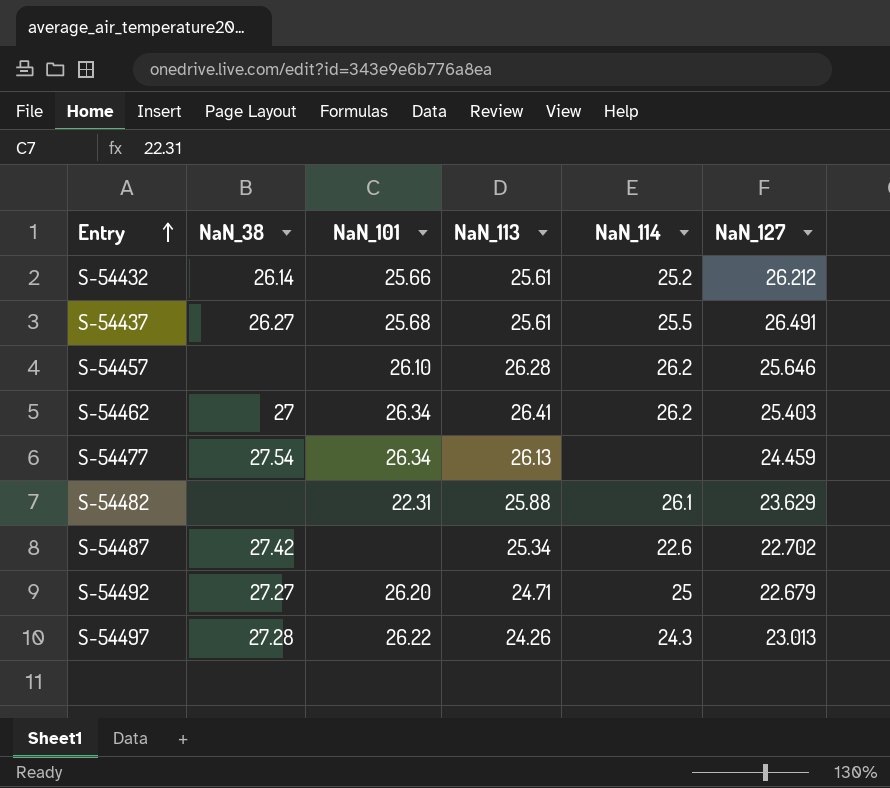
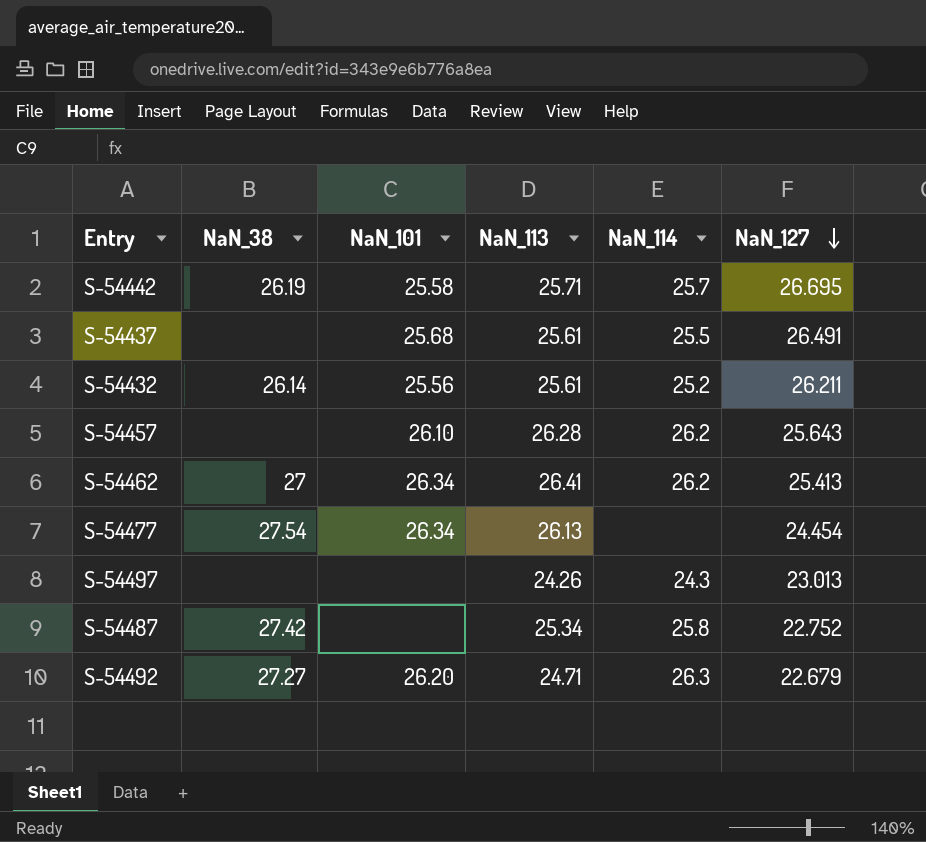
row order: Entry ascending -> NaN_127 descending
row S-54482: none | 22.31 | 25.88 | 26.1 | 23.629 -> none
row S-54442: none -> 26.19 | 25.58 | 25.71 | 25.7 | 26.695
S-54437 | NaN_38: 26.27 -> none
S-54432 | NaN_101: 25.66 -> 25.56
S-54432 | NaN_127: 26.212 -> 26.211
S-54457 | NaN_127: 25.646 -> 25.643
S-54462 | NaN_127: 25.403 -> 25.413
S-54477 | NaN_127: 24.459 -> 24.454
S-54497 | NaN_38: 27.28 -> none
S-54497 | NaN_101: 26.22 -> none
S-54487 | NaN_114: 22.6 -> 25.8
S-54487 | NaN_127: 22.702 -> 22.752
S-54492 | NaN_114: 25 -> 26.3

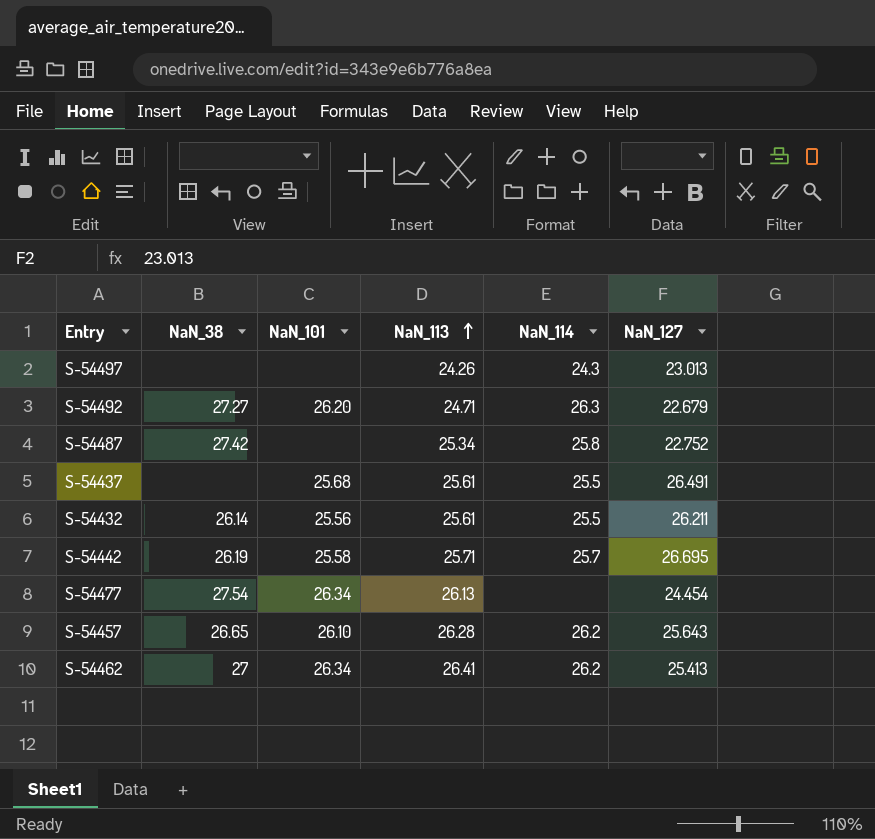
row order: NaN_127 descending -> NaN_113 ascending
S-54432 | NaN_114: 25.2 -> 25.5
S-54457 | NaN_38: none -> 26.65

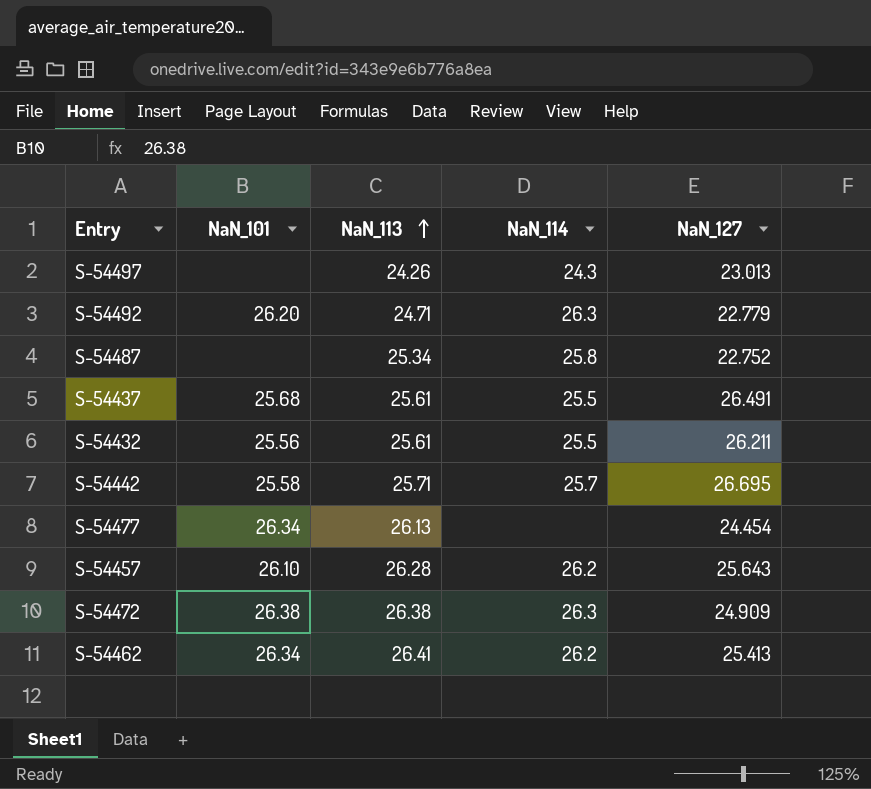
column NaN_38 | position: 2 -> none
S-54492 | NaN_127: 22.679 -> 22.779
row S-54472: none -> 26.38 | 26.38 | 26.3 | 24.909

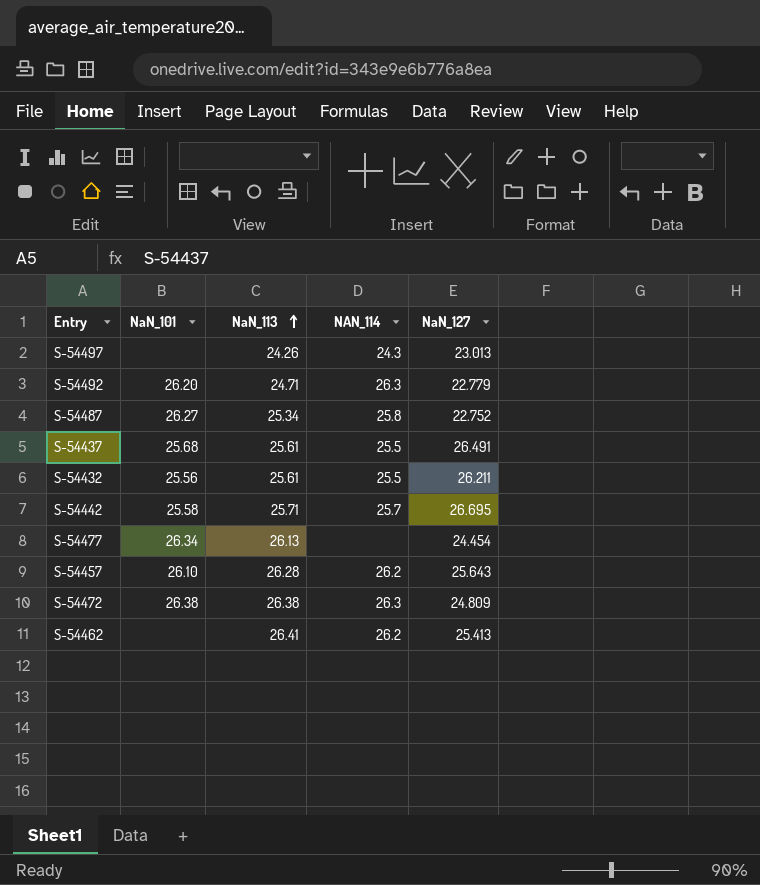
column name: NaN_114 -> NAN_114
S-54487 | NaN_101: none -> 26.27
S-54472 | NaN_127: 24.909 -> 24.809
S-54462 | NaN_101: 26.34 -> none

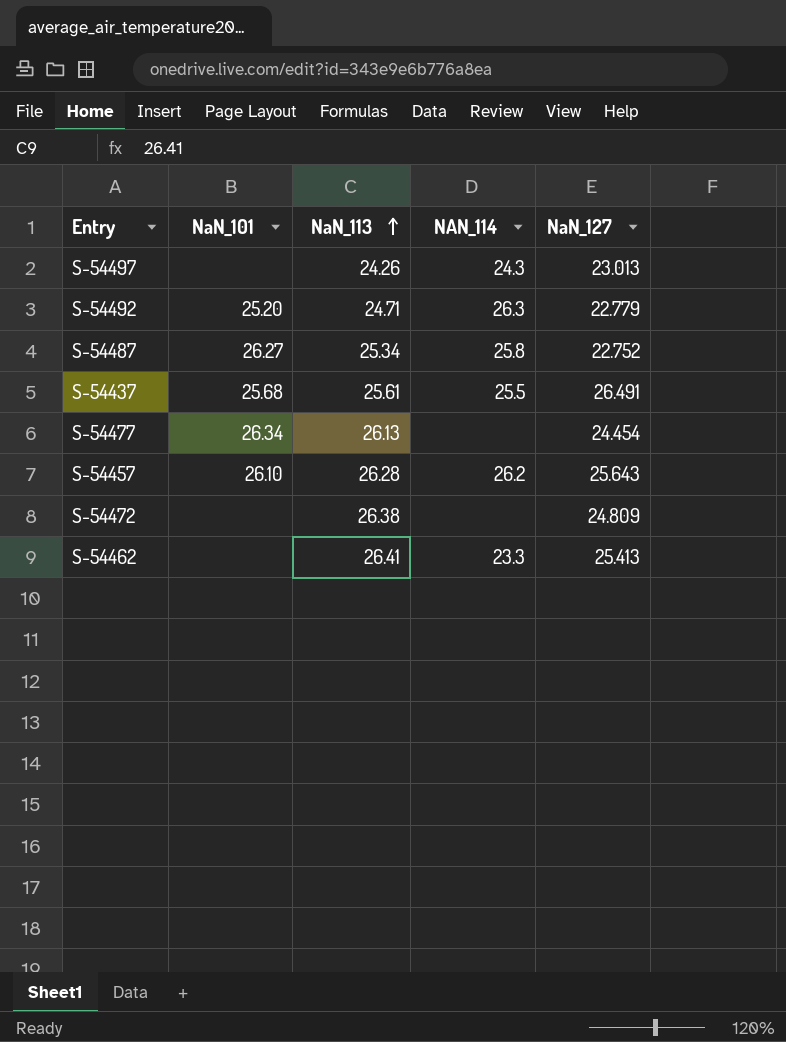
row S-54432: 25.56 | 25.61 | 25.5 | 26.211 -> none
row S-54442: 25.58 | 25.71 | 25.7 | 26.695 -> none
S-54492 | NaN_101: 26.20 -> 25.20
S-54472 | NaN_101: 26.38 -> none
S-54472 | NAN_114: 26.3 -> none
S-54462 | NAN_114: 26.2 -> 23.3

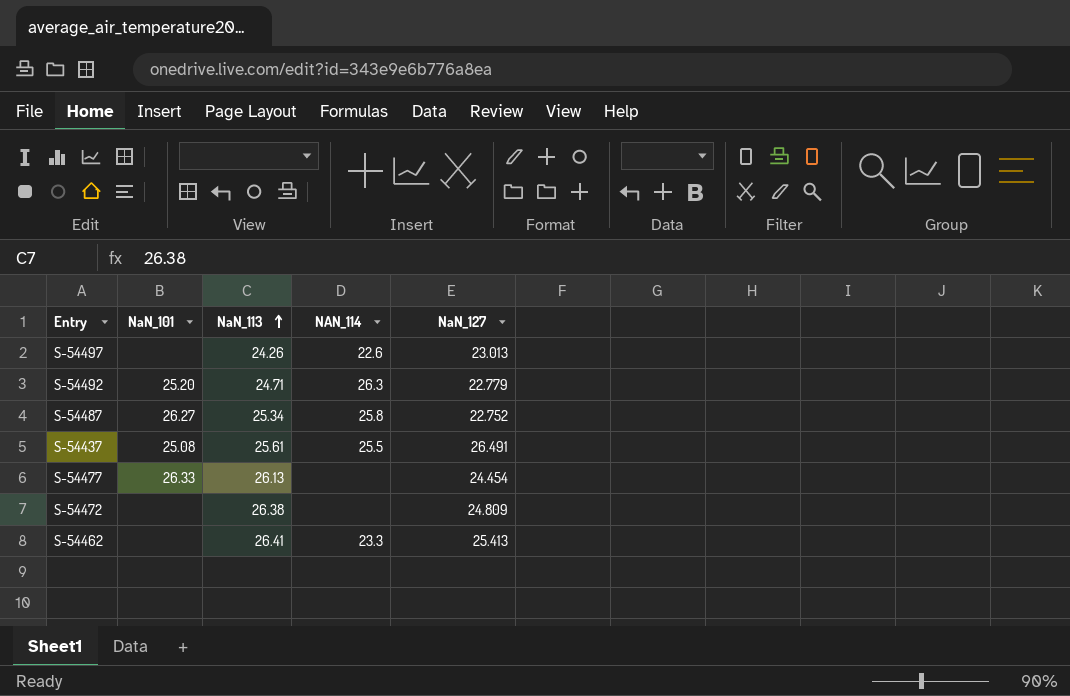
row S-54457: 26.10 | 26.28 | 26.2 | 25.643 -> none
S-54497 | NAN_114: 24.3 -> 22.6
S-54437 | NaN_101: 25.68 -> 25.08
S-54477 | NaN_101: 26.34 -> 26.33

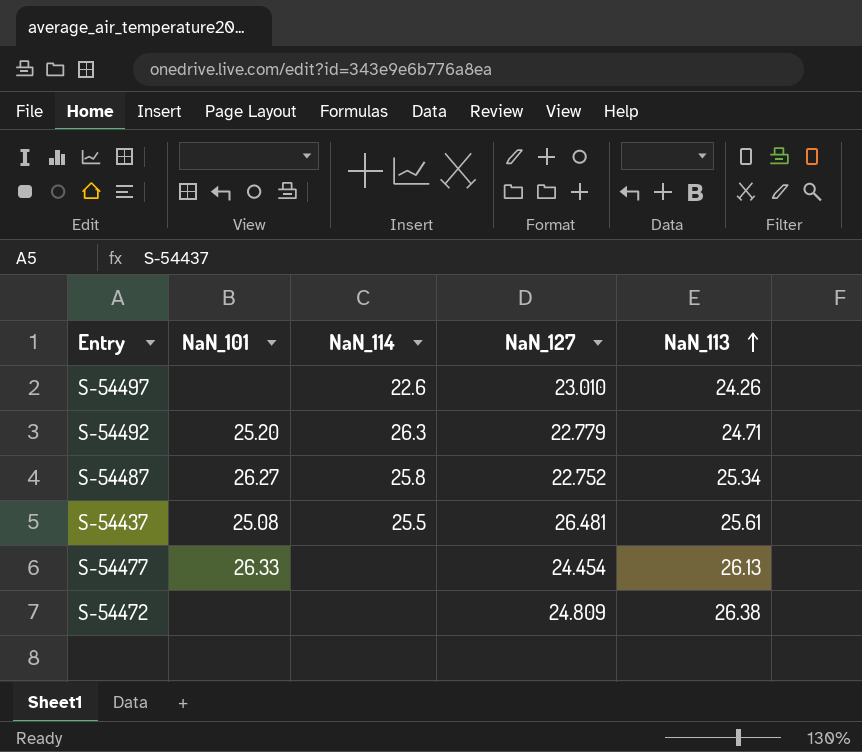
column name: NAN_114 -> NaN_114
column NaN_113 | position: 3 -> 5
row S-54462: none | 26.41 | 23.3 | 25.413 -> none
S-54497 | NaN_127: 23.013 -> 23.010
S-54437 | NaN_127: 26.491 -> 26.481

